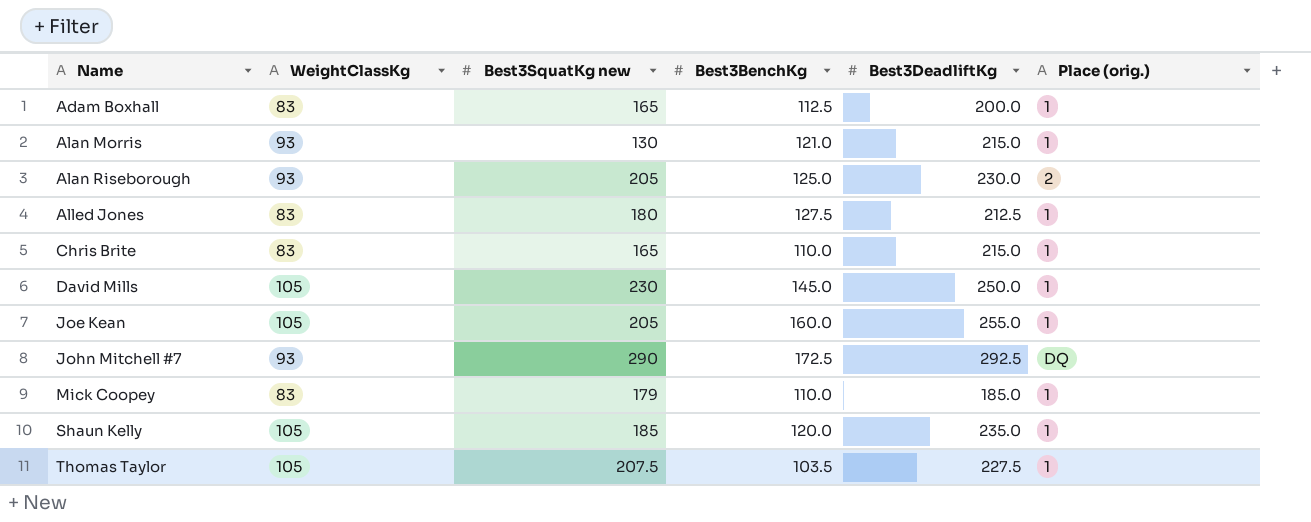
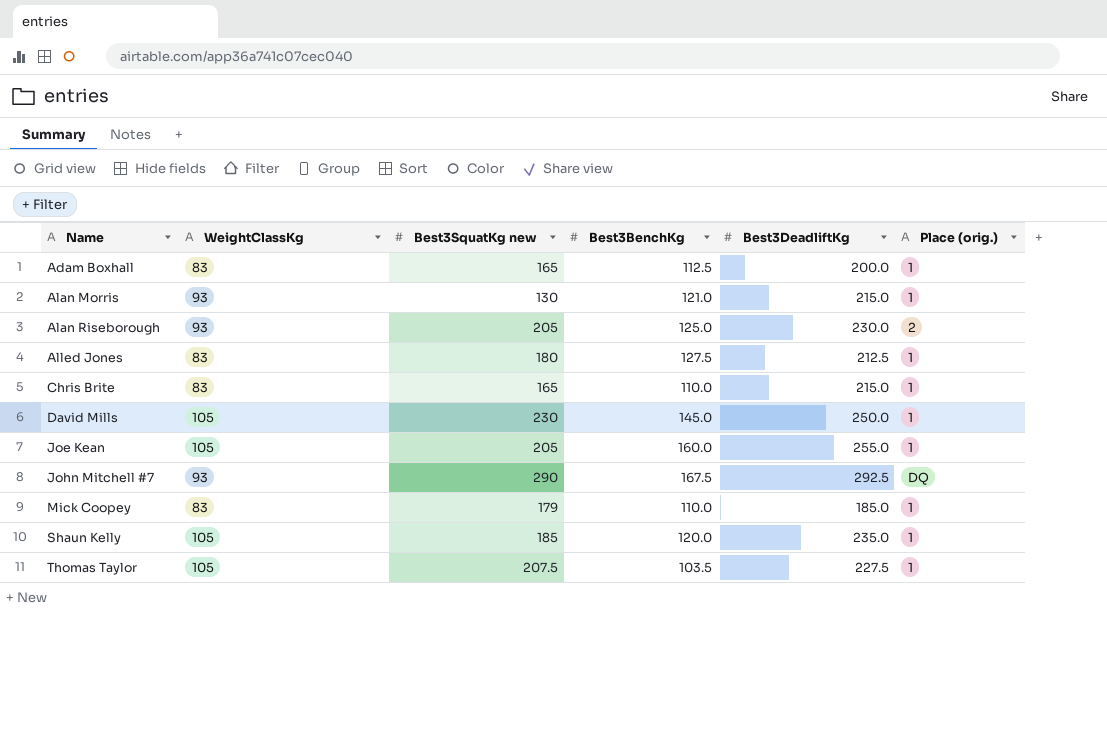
John Mitchell #7 | Best3BenchKg: 172.5 -> 167.5

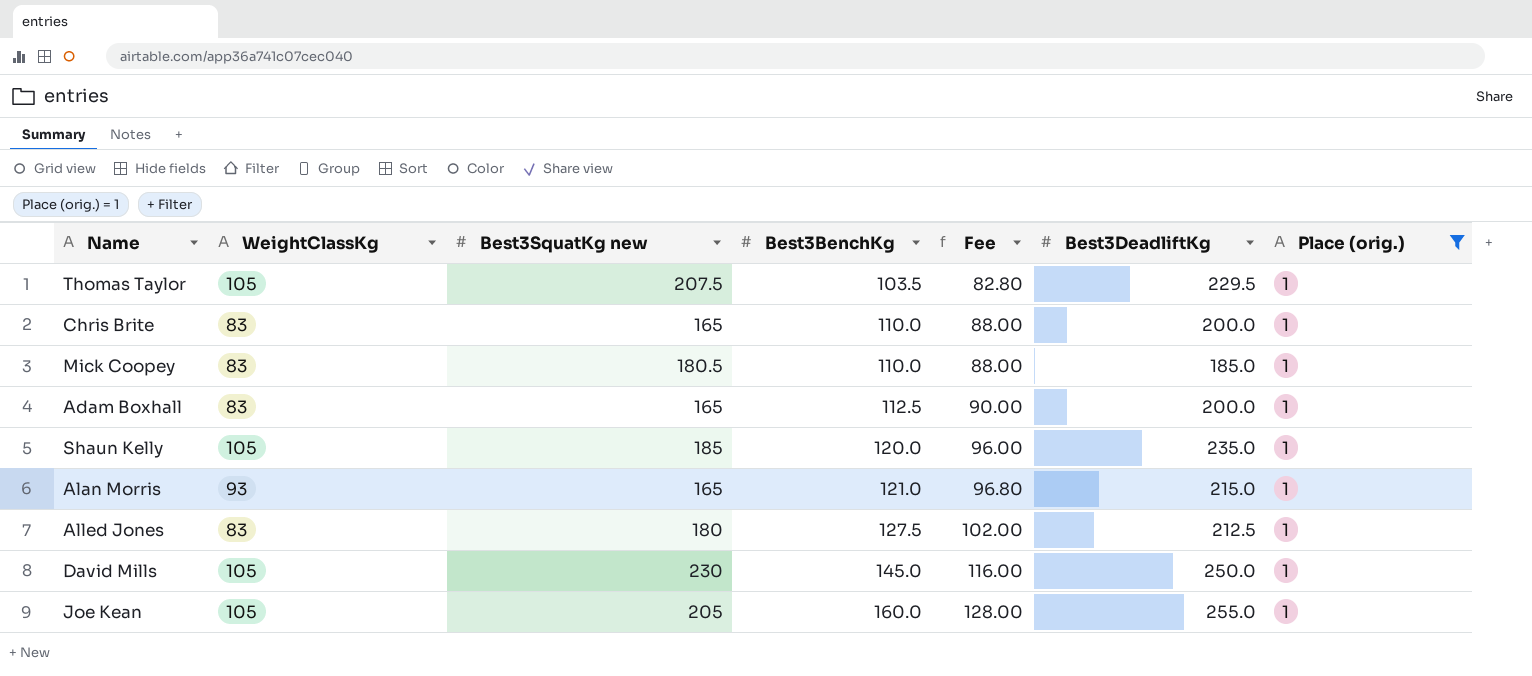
filter: none -> Place (orig.) = 1
row order: Name ascending -> Best3BenchKg ascending
column Fee | formula: none -> [Best3BenchKg] * 0.8
Thomas Taylor | Best3DeadliftKg: 227.5 -> 229.5
Chris Brite | Best3DeadliftKg: 215.0 -> 200.0
Mick Coopey | Best3SquatKg new: 179 -> 180.5
Alan Morris | Best3SquatKg new: 130 -> 165

